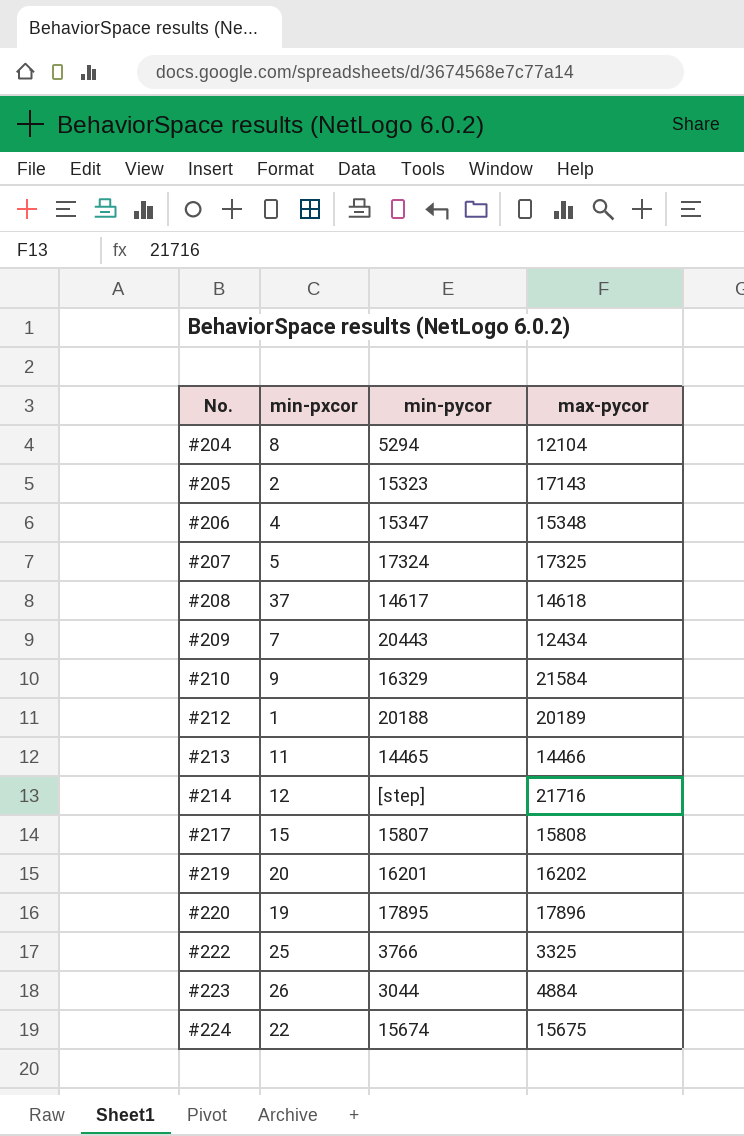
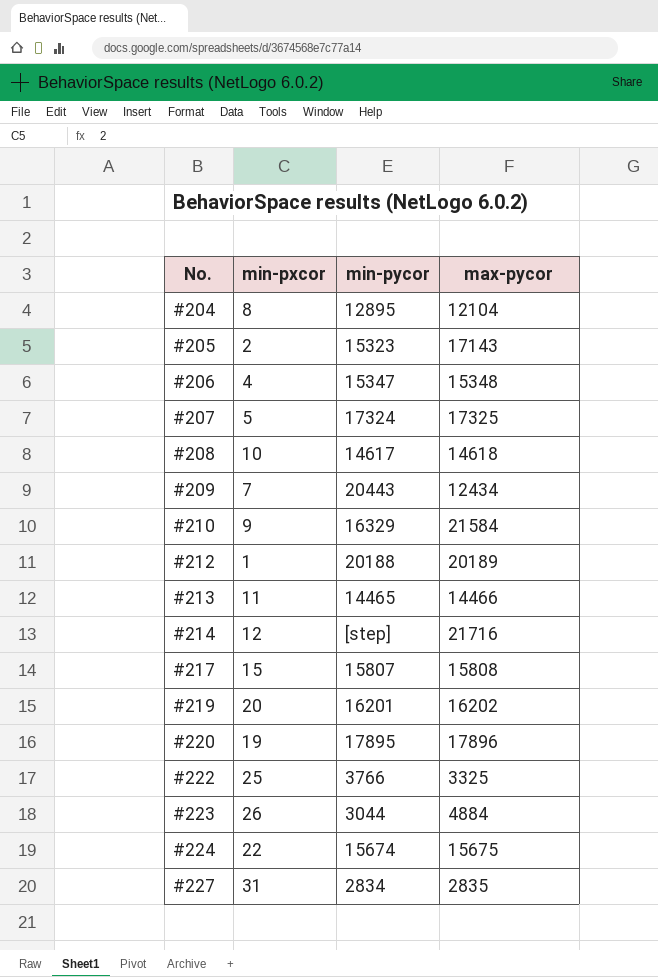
#204 | min-pycor: 5294 -> 12895
#208 | min-pxcor: 37 -> 10
row #227: none -> 31 | 2834 | 2835

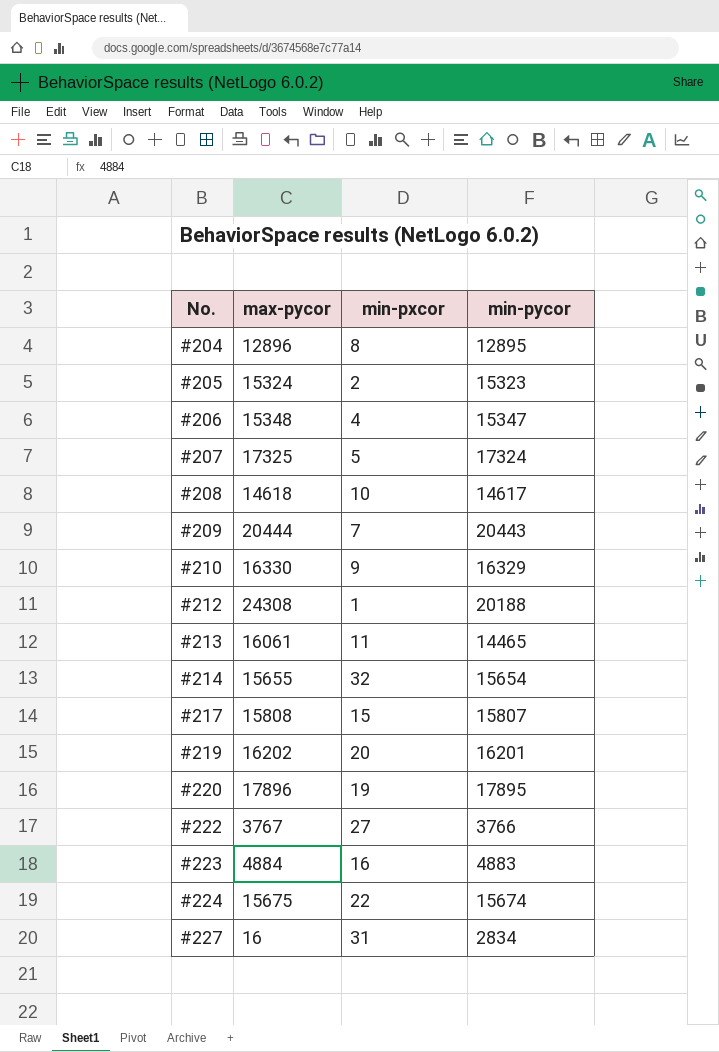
column max-pycor | position: 4 -> 2
#204 | max-pycor: 12104 -> 12896
#205 | max-pycor: 17143 -> 15324
#209 | max-pycor: 12434 -> 20444
#210 | max-pycor: 21584 -> 16330
#212 | max-pycor: 20189 -> 24308
#213 | max-pycor: 14466 -> 16061
#214 | max-pycor: 21716 -> 15655
#214 | min-pxcor: 12 -> 32
#214 | min-pycor: [step] -> 15654
#222 | max-pycor: 3325 -> 3767
#222 | min-pxcor: 25 -> 27
#223 | min-pxcor: 26 -> 16
#223 | min-pycor: 3044 -> 4883
#227 | max-pycor: 2835 -> 16

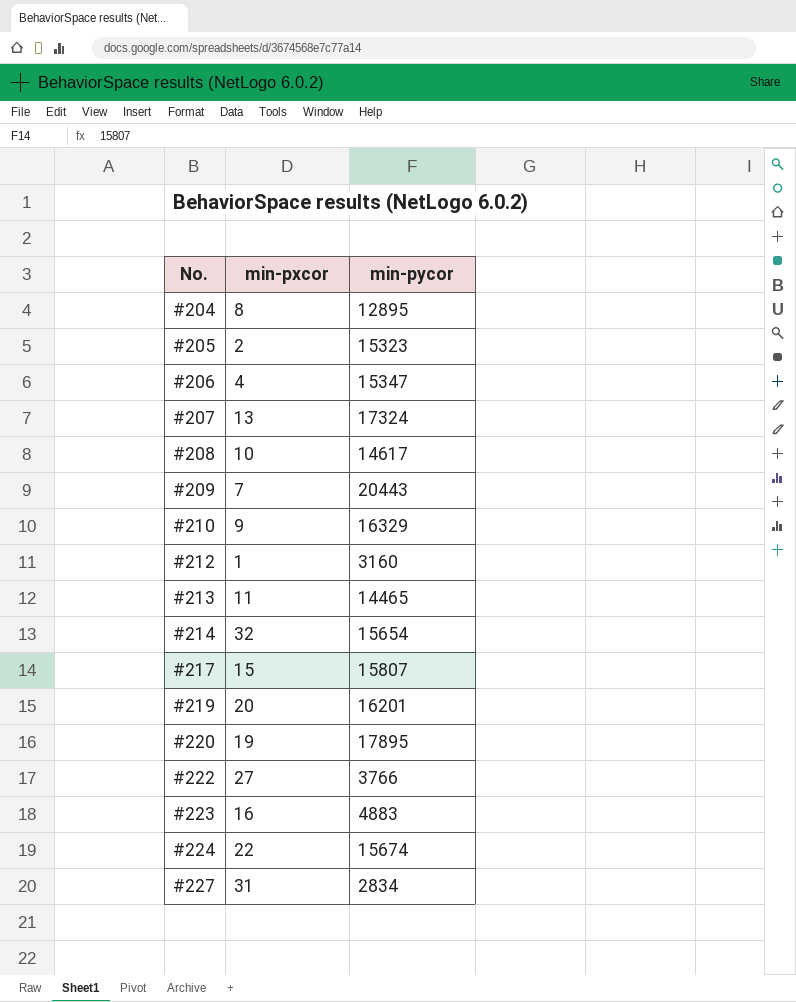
column max-pycor | position: 2 -> none
#207 | min-pxcor: 5 -> 13
#212 | min-pycor: 20188 -> 3160

